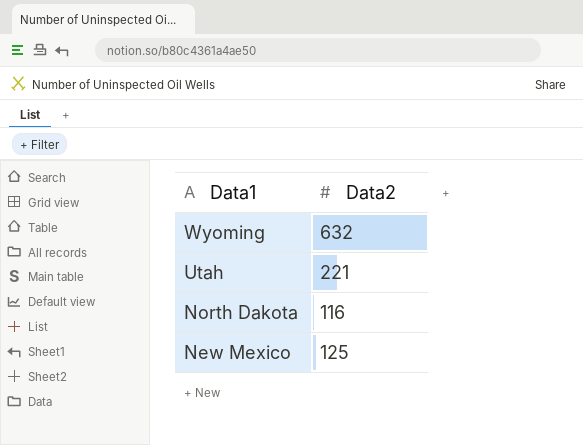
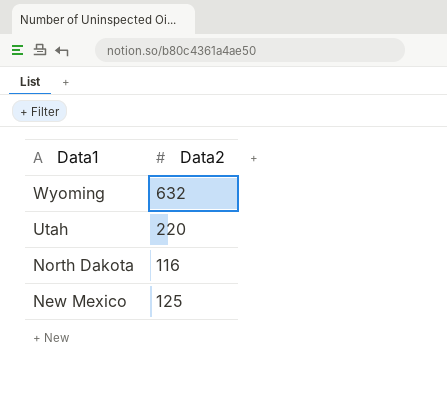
Utah | Data2: 221 -> 220

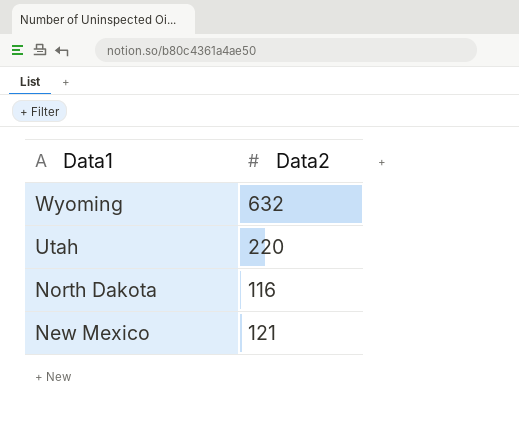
New Mexico | Data2: 125 -> 121

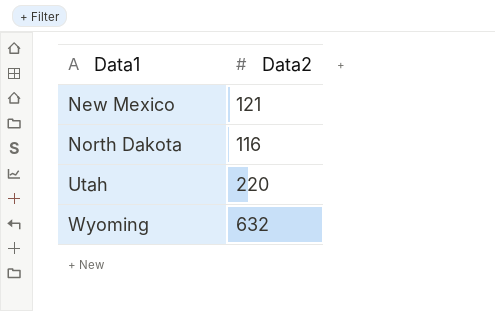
row order: Data1 descending -> Data1 ascending

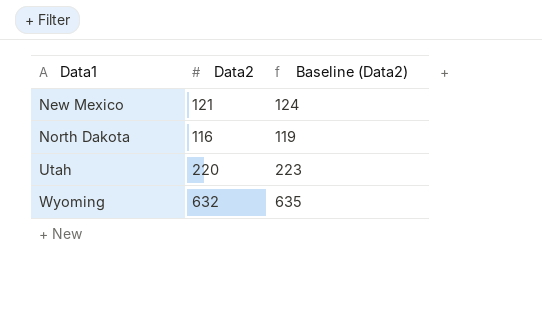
column Baseline (Data2) | formula: none -> [Data2] + 3

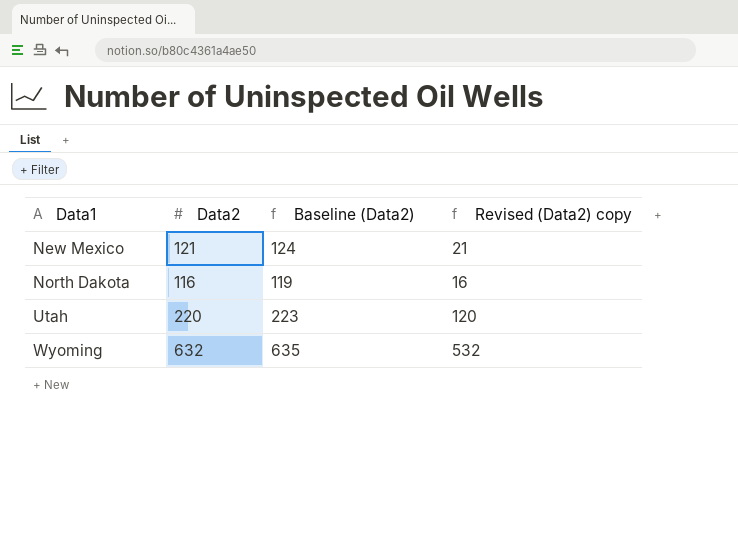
column Revised (Data2) copy | formula: none -> [Data2] - 100

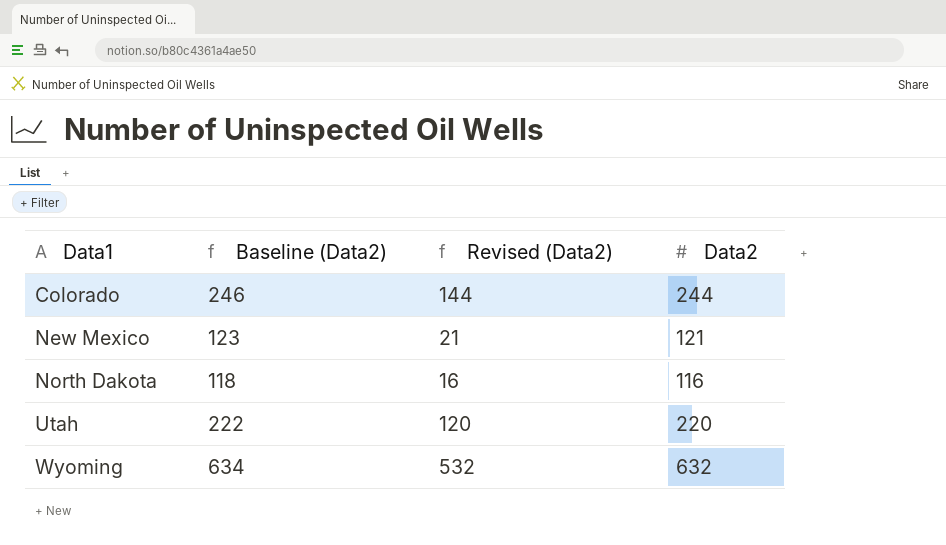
column Baseline (Data2) | formula: [Data2] + 3 -> [Data2] + 2
column name: Revised (Data2) copy -> Revised (Data2)
column Data2 | position: 2 -> 4
row Colorado: none -> 246 | 144 | 244

